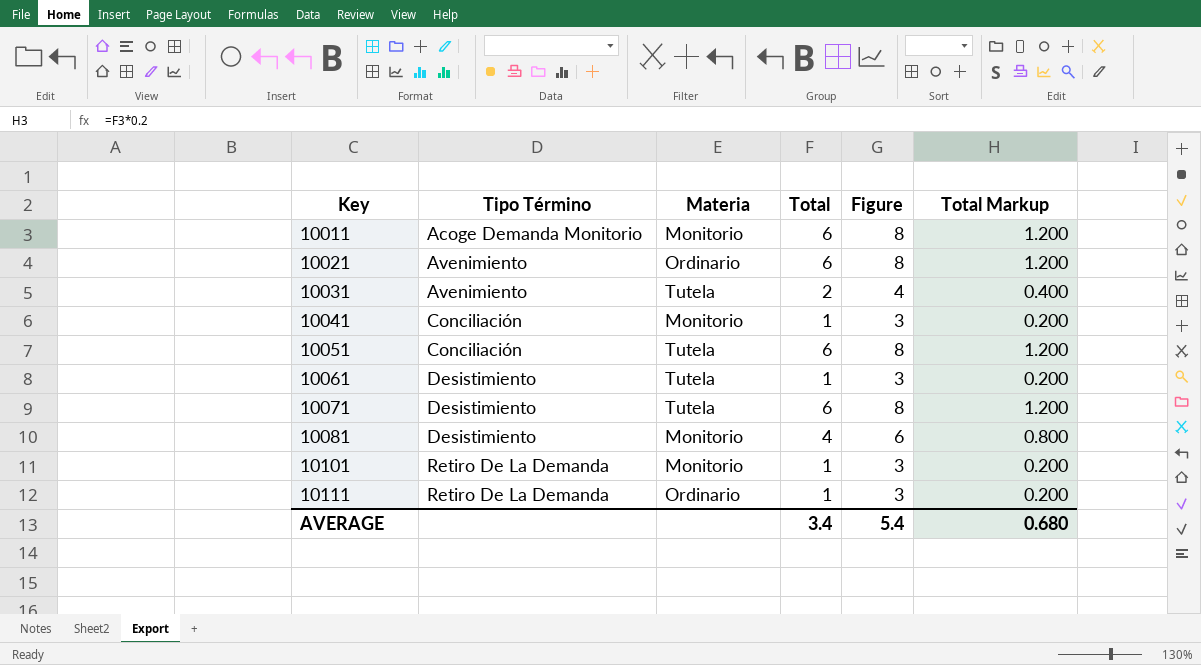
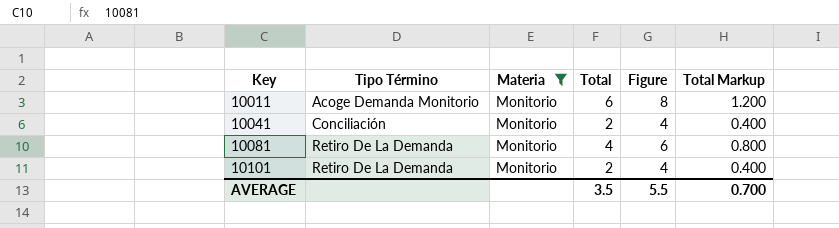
filter: none -> Materia = Monitorio
10041 | Total: 1 -> 2
10041 | Figure: 3 -> 4
10041 | Total Markup: 0.200 -> 0.400
10081 | Tipo Término: Desistimiento -> Retiro De La Demanda
10101 | Total: 1 -> 2
10101 | Figure: 3 -> 4
10101 | Total Markup: 0.200 -> 0.400
AVERAGE | Total: 3.4 -> 3.5
AVERAGE | Figure: 5.4 -> 5.5
AVERAGE | Total Markup: 0.680 -> 0.700

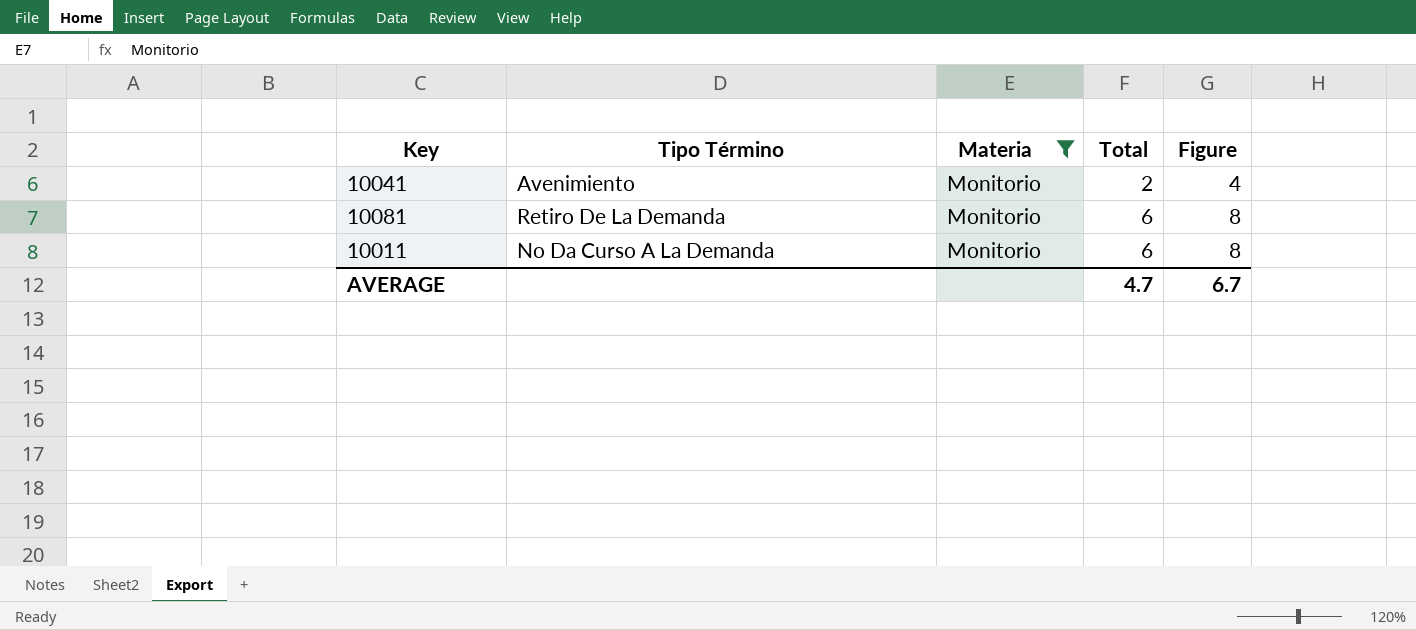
row order: Key ascending -> Total ascending
column Total Markup | formula: [Total] * 0.2 -> none
row 10101: Retiro De La Demanda | Monitorio | 2 | 4 | 0.400 -> none
10041 | Tipo Término: Conciliación -> Avenimiento
10081 | Total: 4 -> 6
10081 | Figure: 6 -> 8
10011 | Tipo Término: Acoge Demanda Monitorio -> No Da Curso A La Demanda
AVERAGE | Total: 3.5 -> 4.7
AVERAGE | Figure: 5.5 -> 6.7

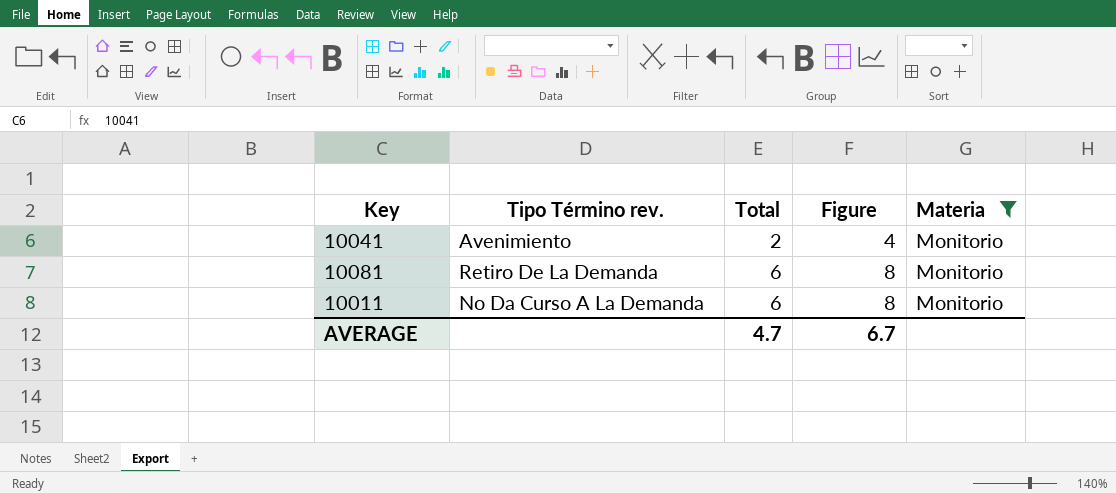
column name: Tipo Término -> Tipo Término rev.
column Materia | position: 3 -> 5

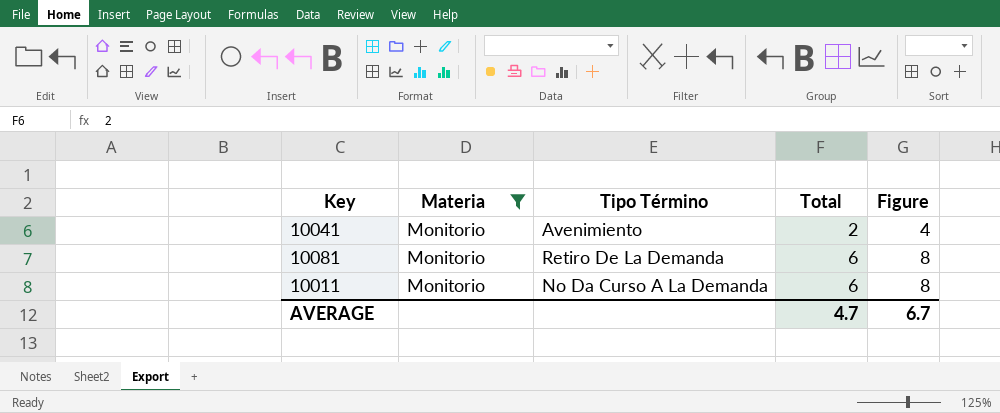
column Materia | position: 5 -> 2
column name: Tipo Término rev. -> Tipo Término

